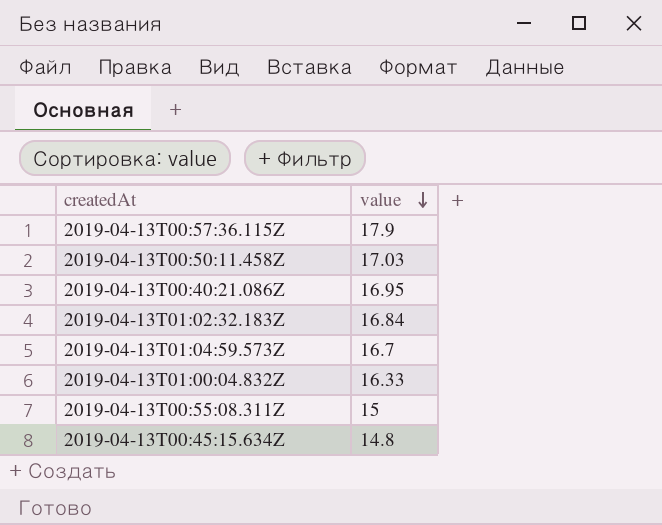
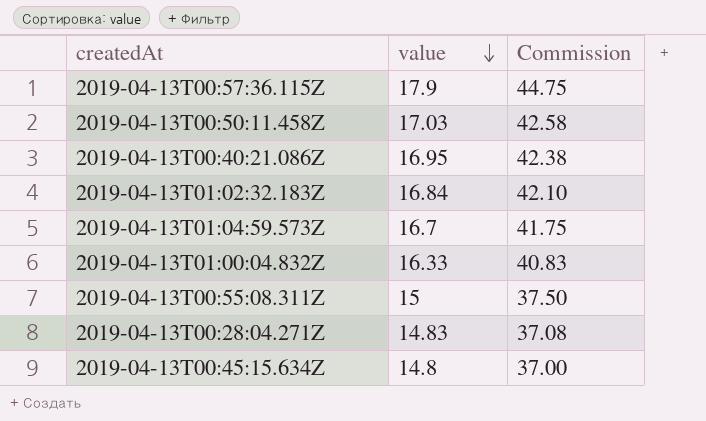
column Commission | formula: none -> [value] * 2.5
row 2019-04-13T00:28:04.271Z: none -> 14.83 | 37.08

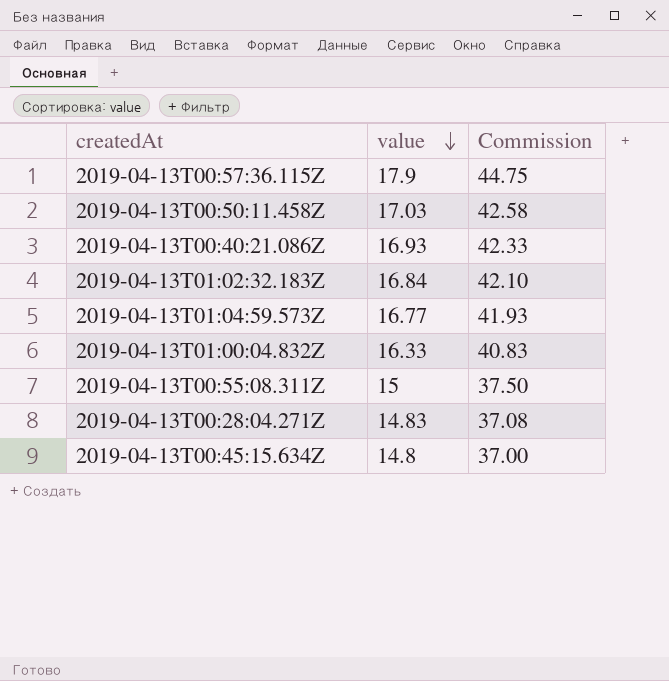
2019-04-13T00:40:21.086Z | value: 16.95 -> 16.93
2019-04-13T00:40:21.086Z | Commission: 42.38 -> 42.33
2019-04-13T01:04:59.573Z | value: 16.7 -> 16.77
2019-04-13T01:04:59.573Z | Commission: 41.75 -> 41.93

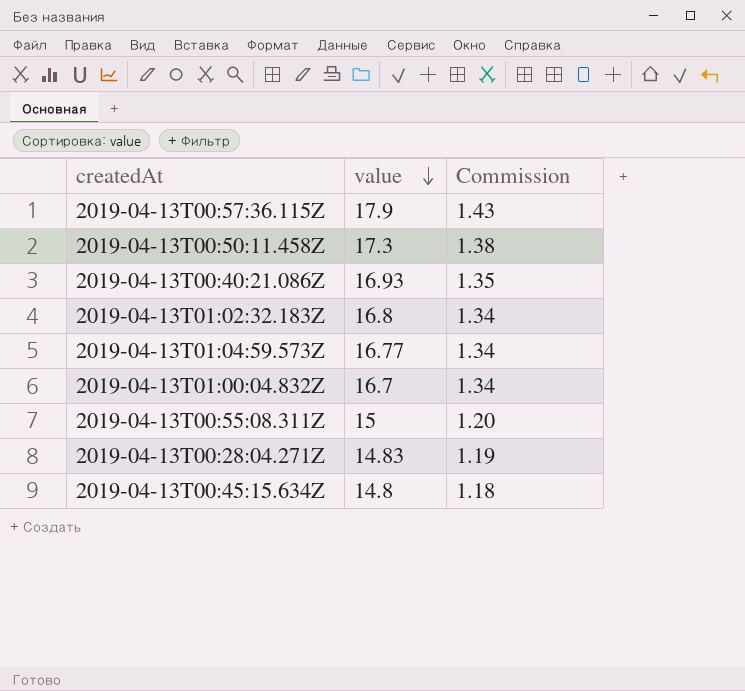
column Commission | formula: [value] * 2.5 -> [value] * 0.08
2019-04-13T00:50:11.458Z | value: 17.03 -> 17.3
2019-04-13T01:02:32.183Z | value: 16.84 -> 16.8
2019-04-13T01:00:04.832Z | value: 16.33 -> 16.7

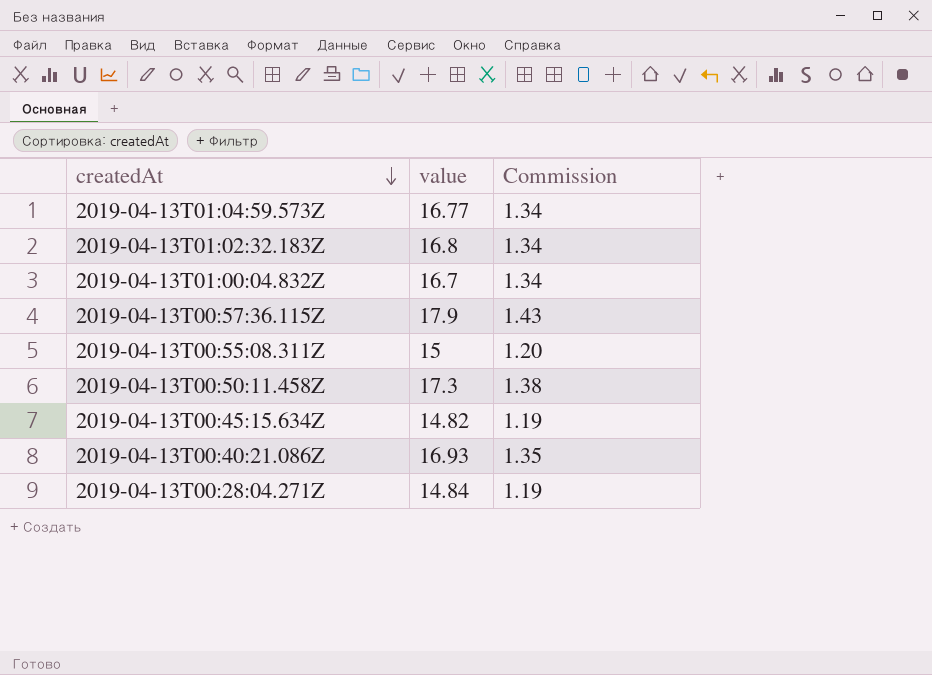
row order: value descending -> createdAt descending
2019-04-13T00:45:15.634Z | value: 14.8 -> 14.82
2019-04-13T00:45:15.634Z | Commission: 1.18 -> 1.19
2019-04-13T00:28:04.271Z | value: 14.83 -> 14.84

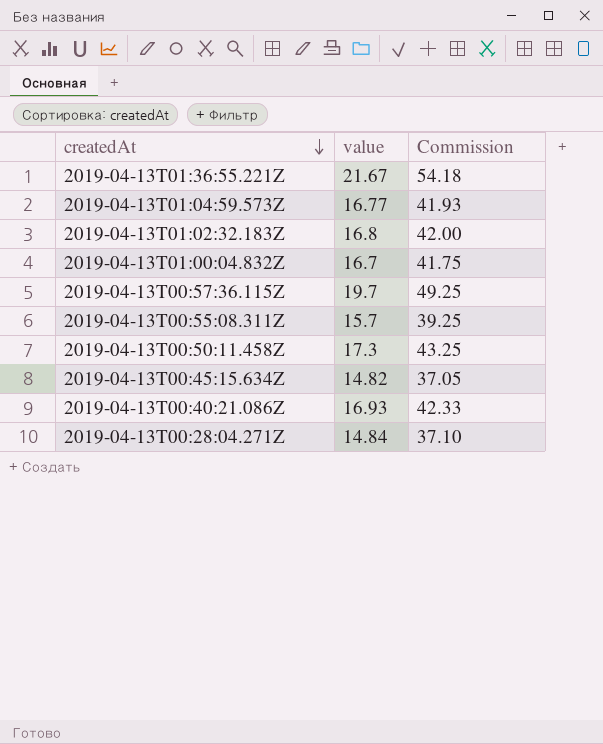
column Commission | formula: [value] * 0.08 -> [value] * 2.5
row 2019-04-13T01:36:55.221Z: none -> 21.67 | 54.18
2019-04-13T00:57:36.115Z | value: 17.9 -> 19.7
2019-04-13T00:55:08.311Z | value: 15 -> 15.7

